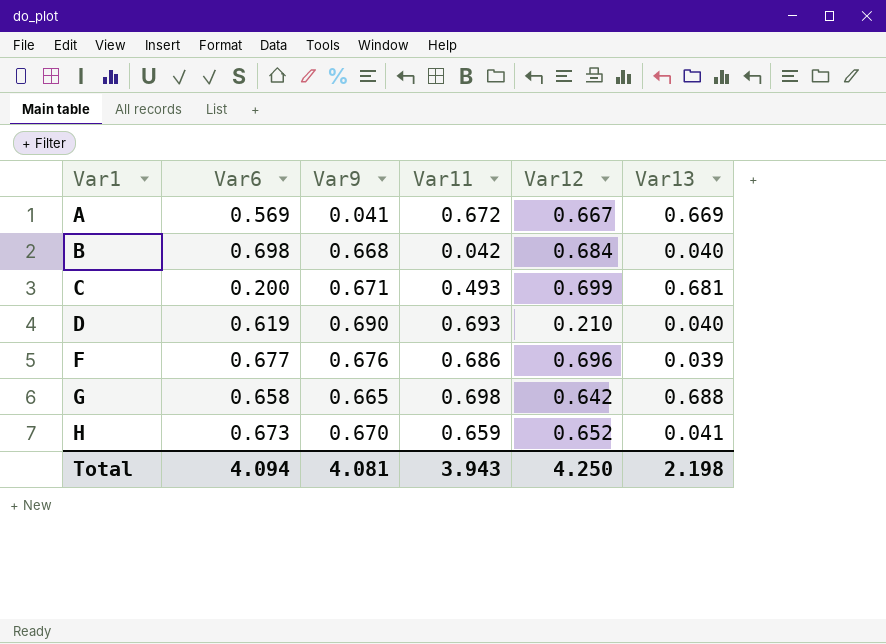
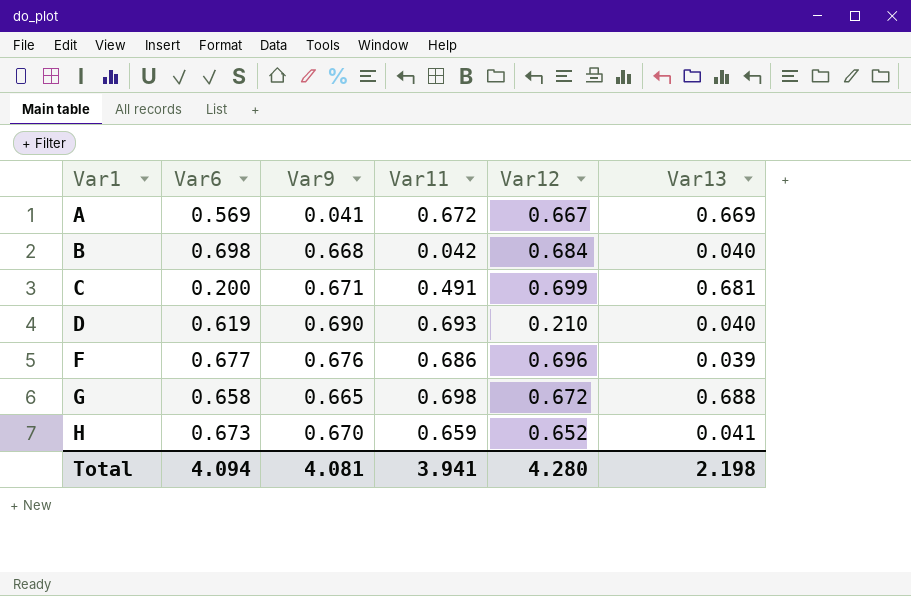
C | Var11: 0.493 -> 0.491
G | Var12: 0.642 -> 0.672
Total | Var11: 3.943 -> 3.941
Total | Var12: 4.250 -> 4.280

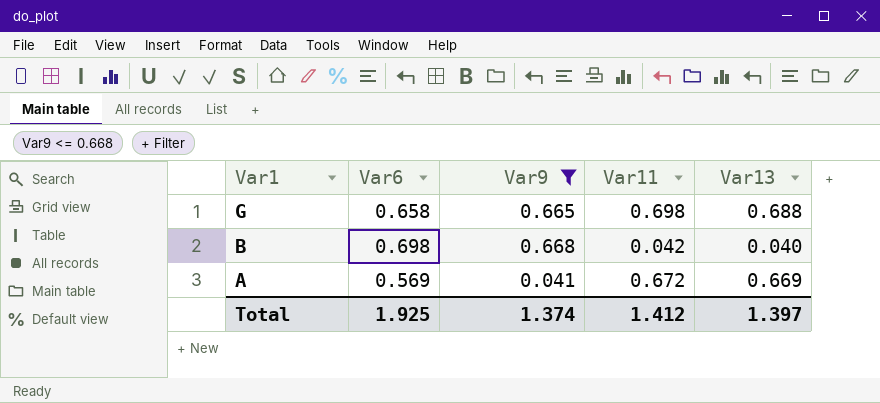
filter: none -> Var9 <= 0.668
row order: Var1 ascending -> Var1 descending
column Var12 | position: 5 -> none
Total | Var6: 4.094 -> 1.925
Total | Var9: 4.081 -> 1.374
Total | Var11: 3.941 -> 1.412
Total | Var13: 2.198 -> 1.397

